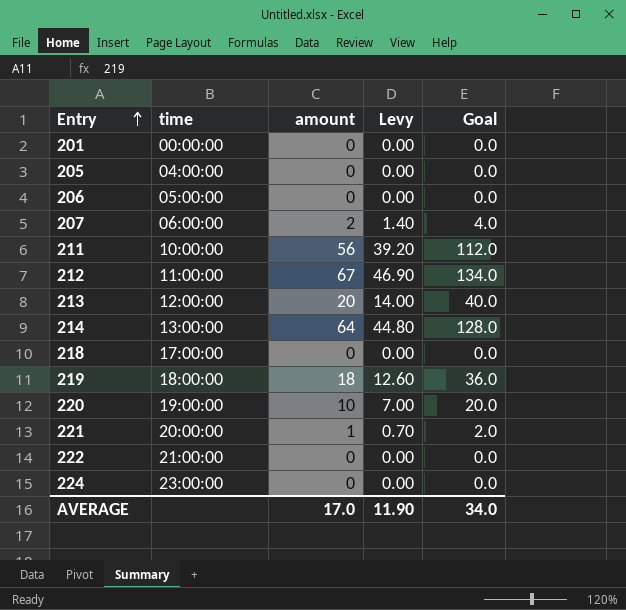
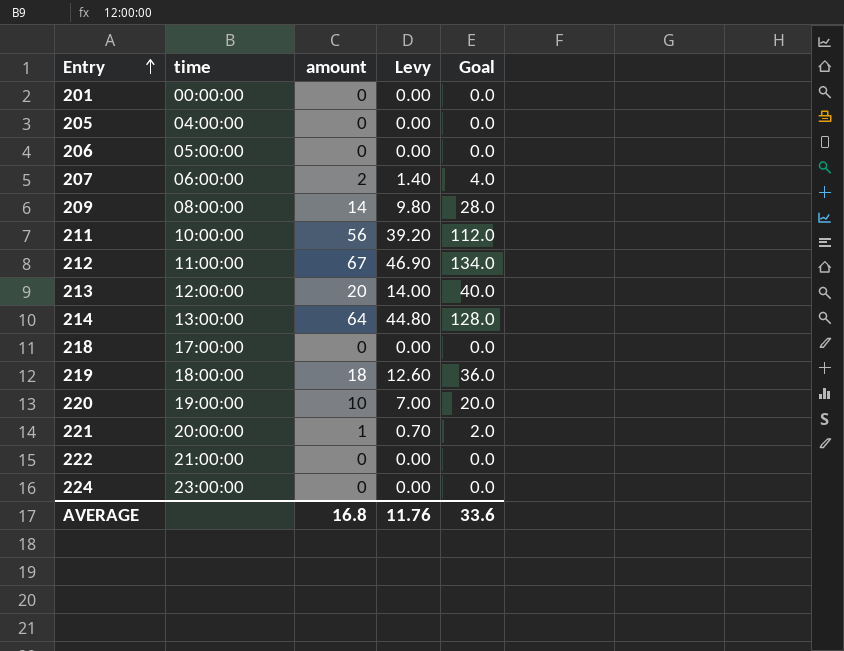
row 209: none -> 08:00:00 | 14 | 9.80 | 28.0
AVERAGE | amount: 17.0 -> 16.8
AVERAGE | Levy: 11.90 -> 11.76
AVERAGE | Goal: 34.0 -> 33.6

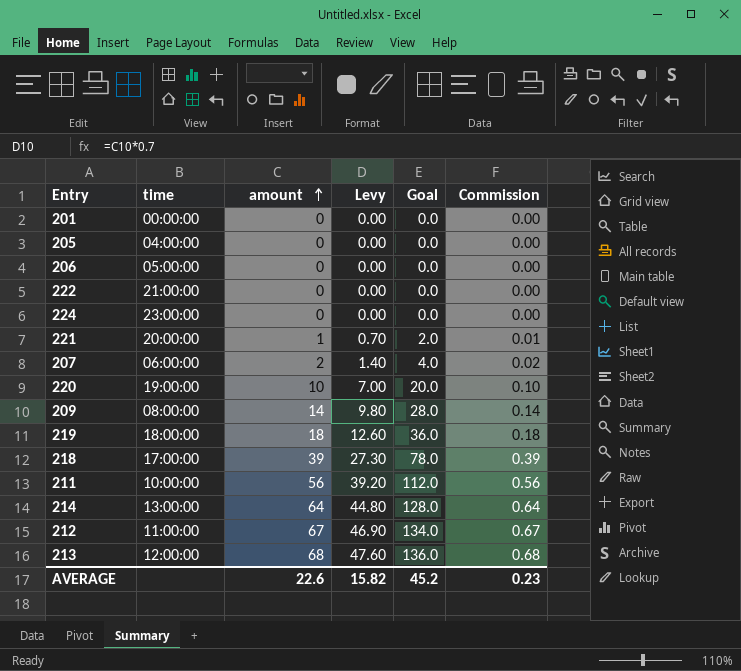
row order: Entry ascending -> amount ascending
column Commission | formula: none -> [amount] * 0.01
218 | amount: 0 -> 39
218 | Levy: 0.00 -> 27.30
218 | Goal: 0.0 -> 78.0
213 | amount: 20 -> 68
213 | Levy: 14.00 -> 47.60
213 | Goal: 40.0 -> 136.0
AVERAGE | amount: 16.8 -> 22.6
AVERAGE | Levy: 11.76 -> 15.82
AVERAGE | Goal: 33.6 -> 45.2

